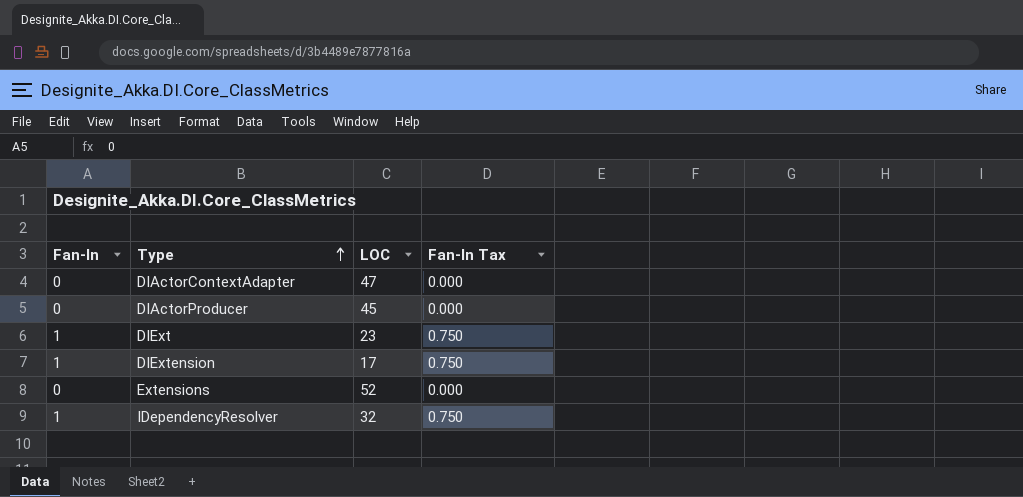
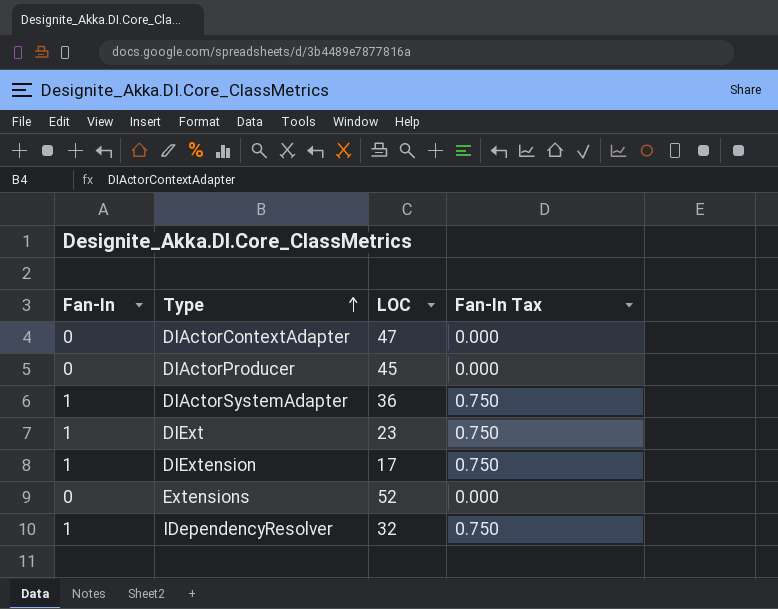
row DIActorSystemAdapter: none -> 1 | 36 | 0.750

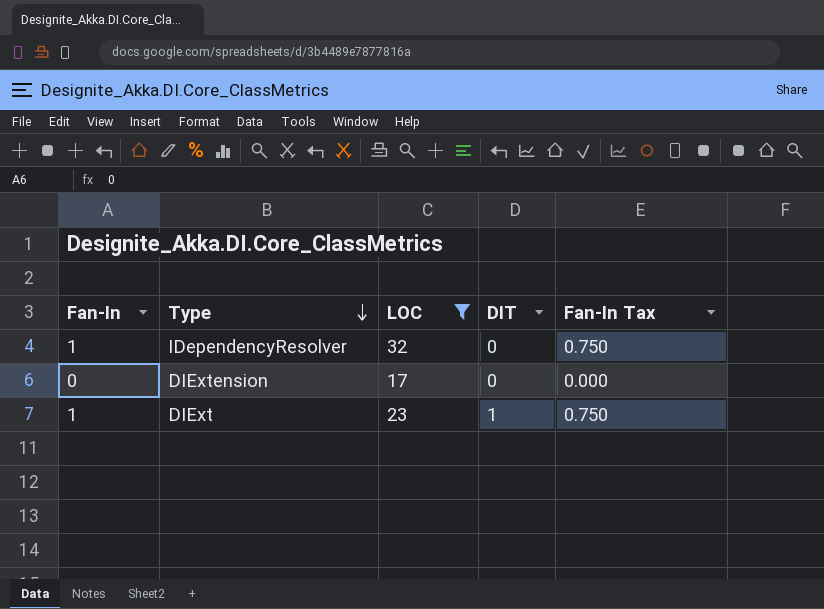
filter: none -> LOC <= 32
row order: Type ascending -> Type descending
column DIT | position: none -> 4
DIExtension | Fan-In: 1 -> 0
DIExtension | Fan-In Tax: 0.750 -> 0.000

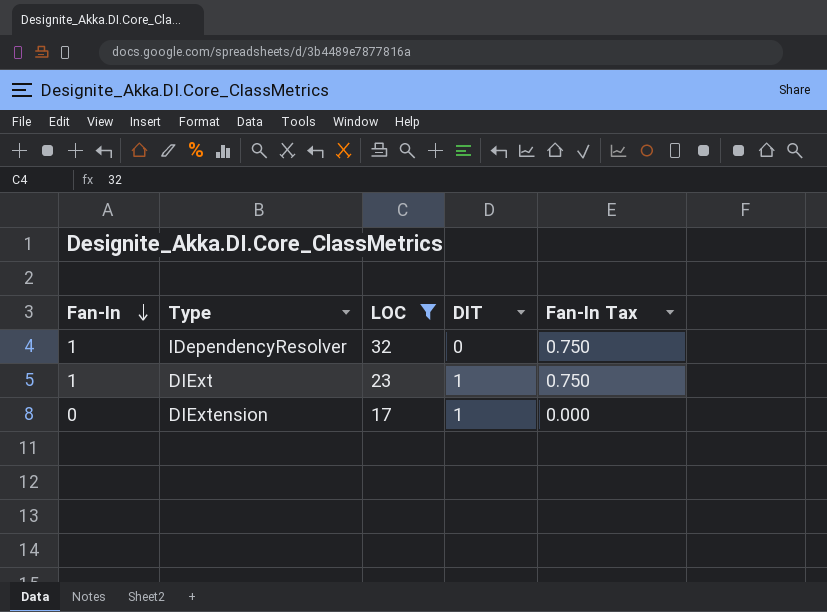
row order: Type descending -> Fan-In descending
DIExtension | DIT: 0 -> 1

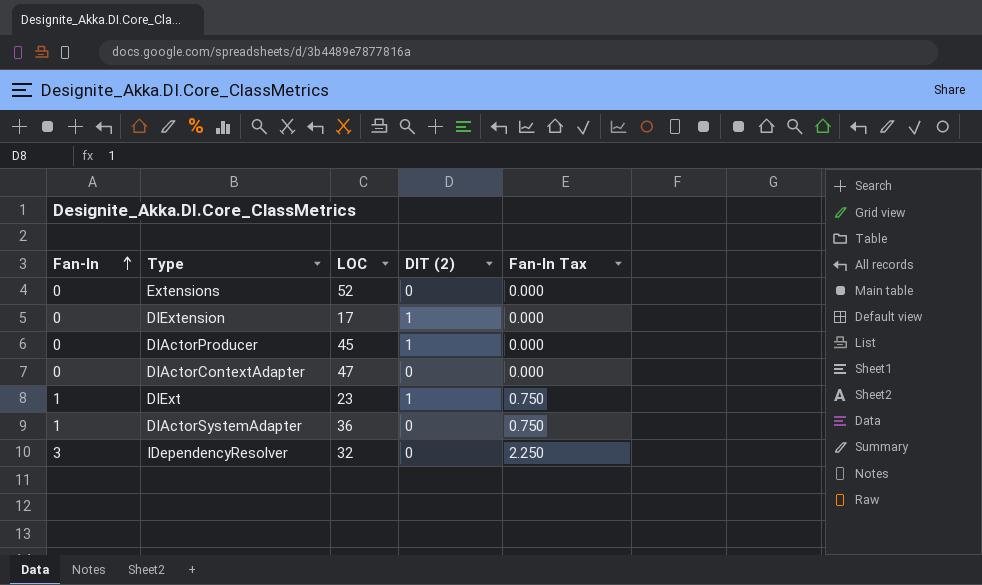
filter: LOC <= 32 -> none
row order: Fan-In descending -> Fan-In ascending
column name: DIT -> DIT (2)
IDependencyResolver | Fan-In: 1 -> 3
IDependencyResolver | Fan-In Tax: 0.750 -> 2.250

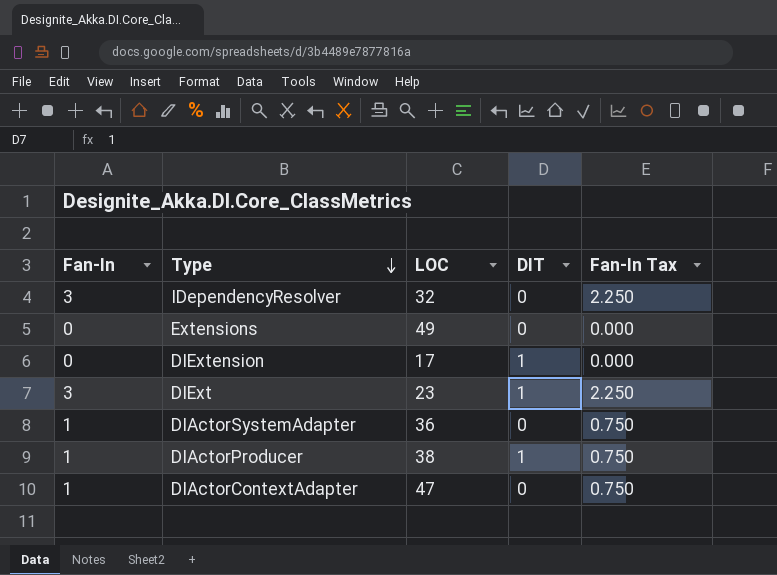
row order: Fan-In ascending -> Type descending
column name: DIT (2) -> DIT
Extensions | LOC: 52 -> 49
DIExt | Fan-In: 1 -> 3
DIExt | Fan-In Tax: 0.750 -> 2.250
DIActorProducer | Fan-In: 0 -> 1
DIActorProducer | LOC: 45 -> 38
DIActorProducer | Fan-In Tax: 0.000 -> 0.750
DIActorContextAdapter | Fan-In: 0 -> 1
DIActorContextAdapter | Fan-In Tax: 0.000 -> 0.750

